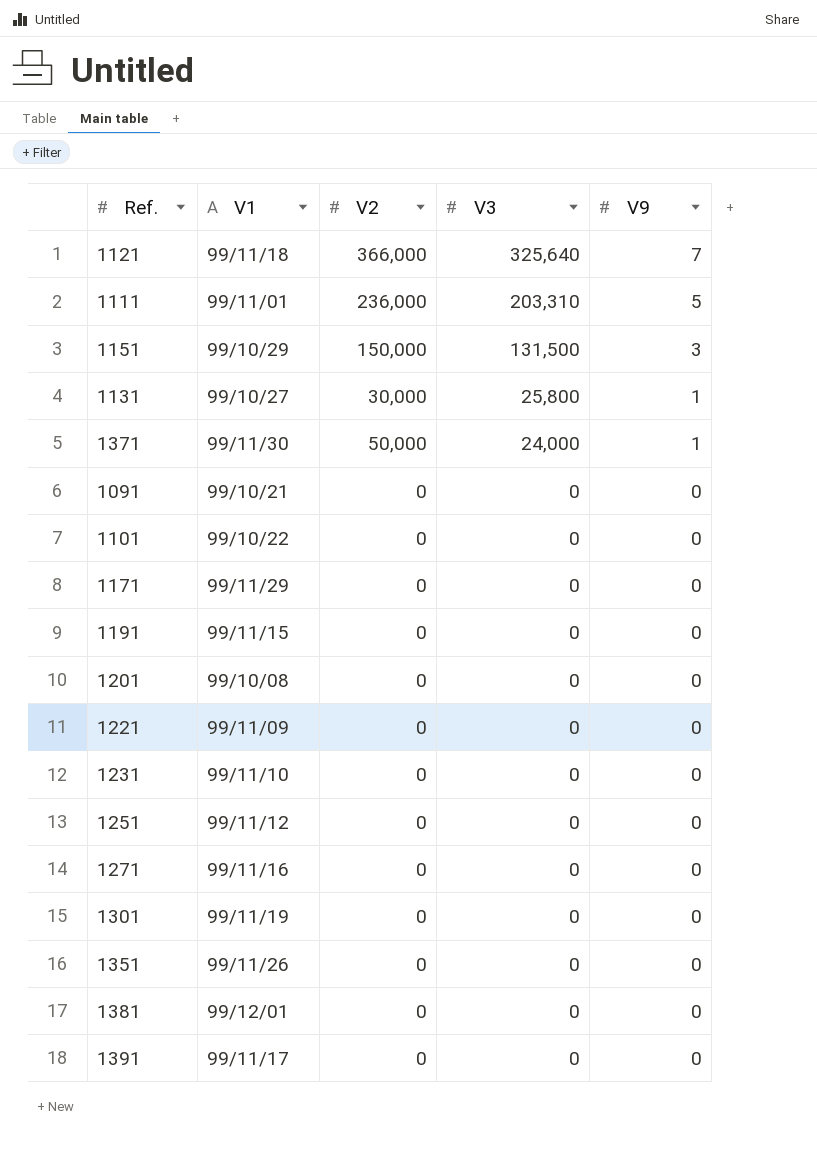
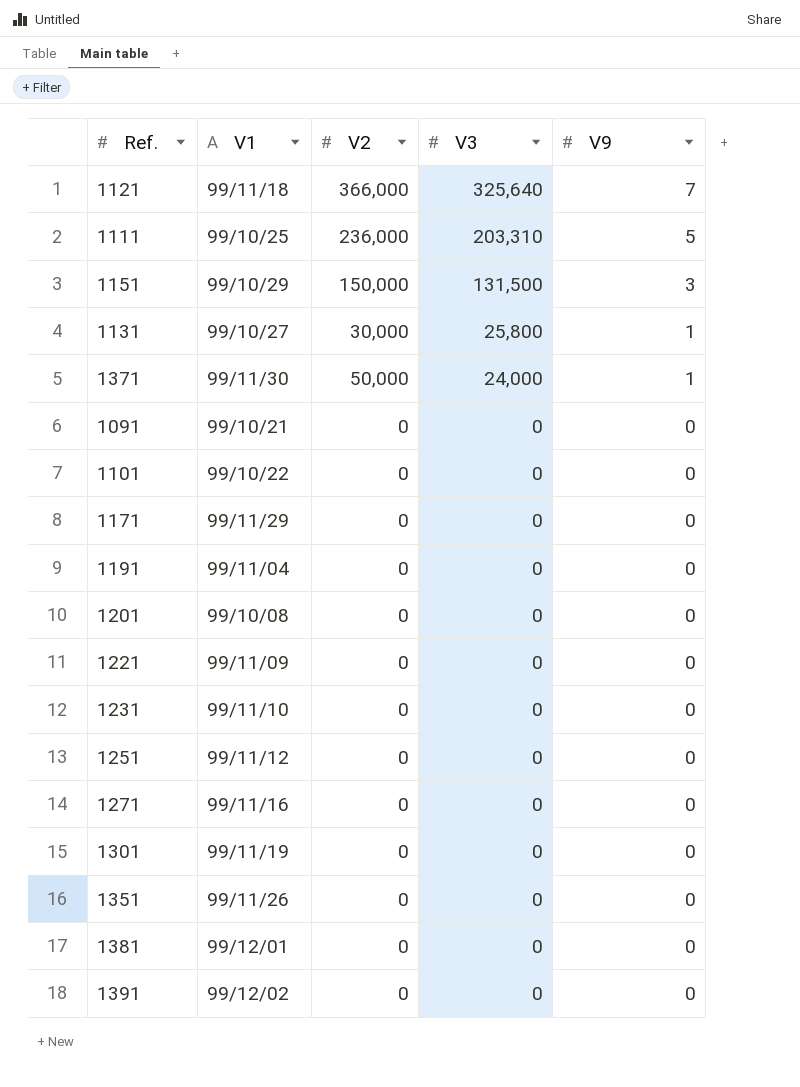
1111 | V1: 99/11/01 -> 99/10/25
1191 | V1: 99/11/15 -> 99/11/04
1391 | V1: 99/11/17 -> 99/12/02

